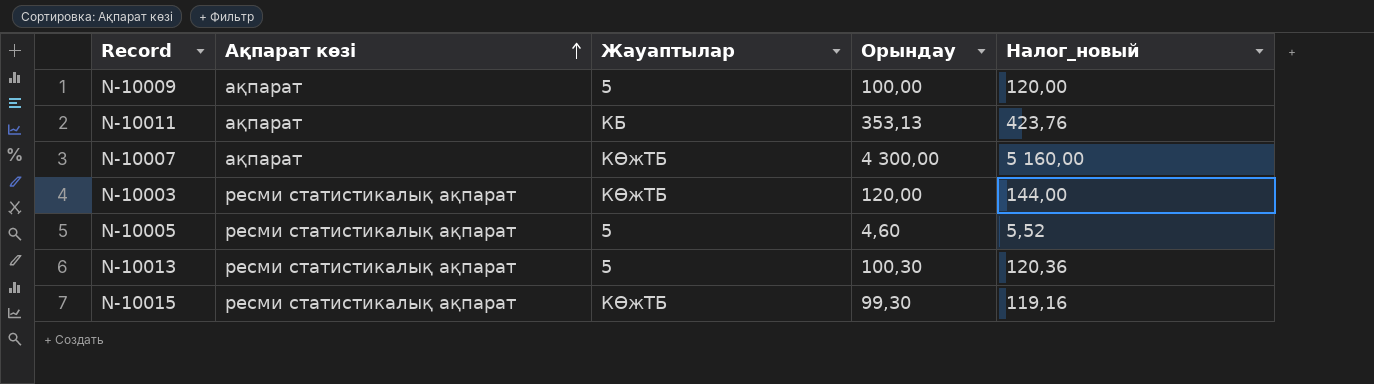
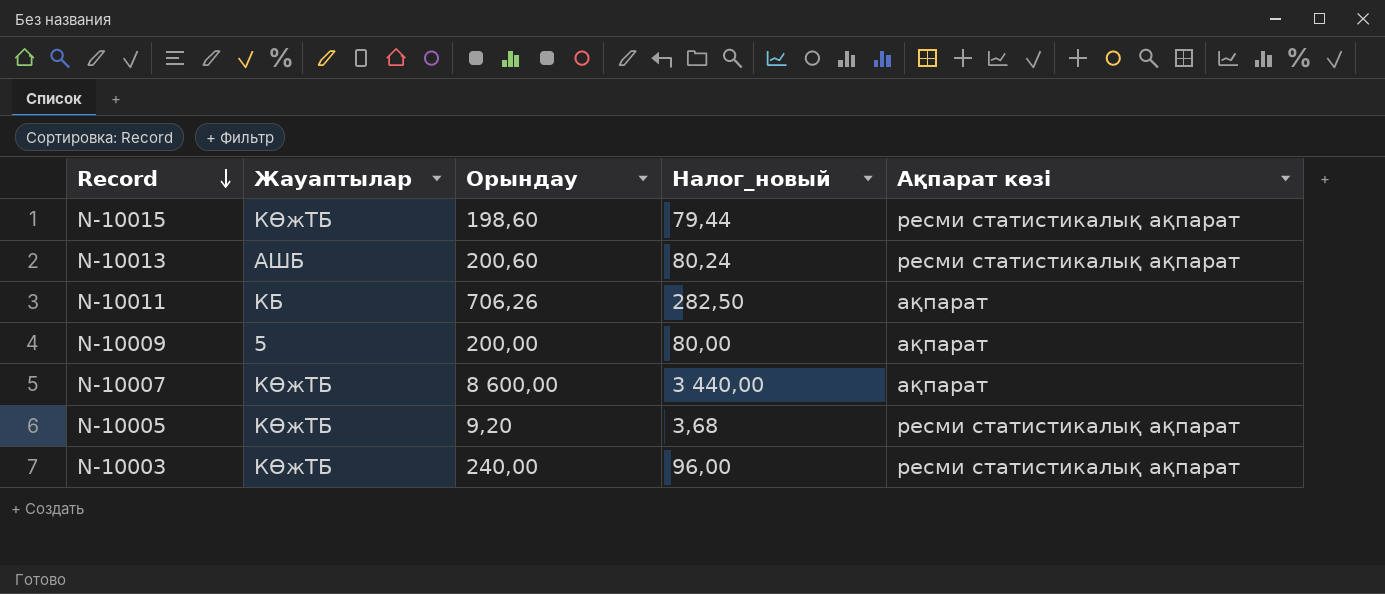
row order: Ақпарат көзі ascending -> Record descending
column Налог_новый | formula: [Орындау] * 1,2 -> [Орындау] * 0,4
column Ақпарат көзі | position: 2 -> 5
N-10015 | Орындау: 99,30 -> 198,60
N-10013 | Жауаптылар: 5 -> АШБ
N-10013 | Орындау: 100,30 -> 200,60
N-10011 | Орындау: 353,13 -> 706,26
N-10009 | Орындау: 100,00 -> 200,00
N-10007 | Орындау: 4 300,00 -> 8 600,00
N-10005 | Жауаптылар: 5 -> КӨжТБ
N-10005 | Орындау: 4,60 -> 9,20
N-10003 | Орындау: 120,00 -> 240,00

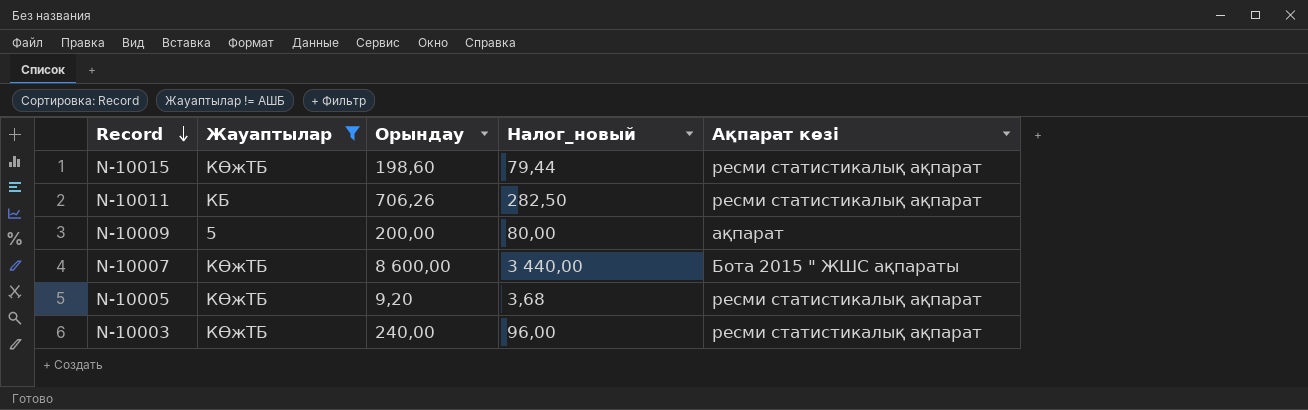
filter: none -> Жауаптылар != АШБ
N-10011 | Ақпарат көзі: ақпарат -> ресми статистикалық ақпарат
N-10007 | Ақпарат көзі: ақпарат -> Бота 2015 " ЖШС ақпараты

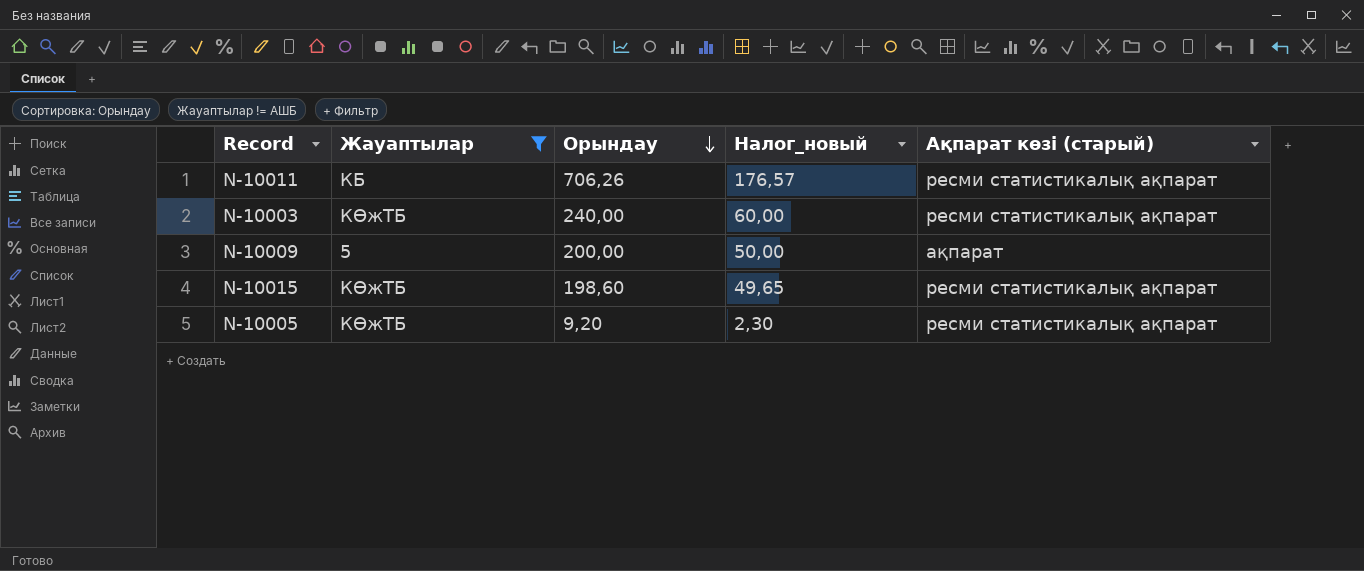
row order: Record descending -> Орындау descending
column Налог_новый | formula: [Орындау] * 0,4 -> [Орындау] * 0,25
column name: Ақпарат көзі -> Ақпарат көзі (старый)
row N-10007: КӨжТБ | 8 600,00 | 3 440,00 | Бота 2015 " ЖШС ақпараты -> none

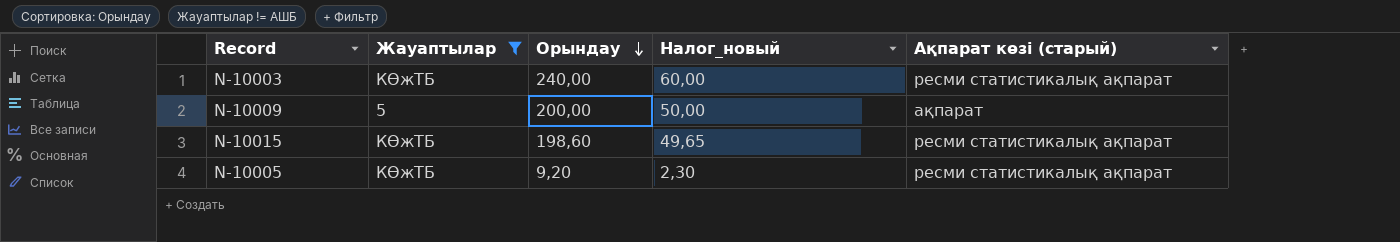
row N-10011: КБ | 706,26 | 176,57 | ресми статистикалық ақпарат -> none

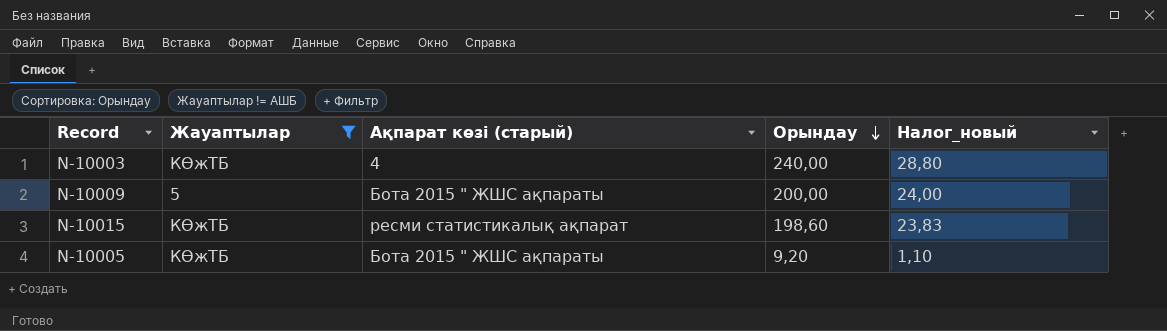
column Ақпарат көзі (старый) | position: 5 -> 3
column Налог_новый | formula: [Орындау] * 0,25 -> [Орындау] * 0,12
N-10003 | Ақпарат көзі (старый): ресми статистикалық ақпарат -> 4
N-10009 | Ақпарат көзі (старый): ақпарат -> Бота 2015 " ЖШС ақпараты
N-10005 | Ақпарат көзі (старый): ресми статистикалық ақпарат -> Бота 2015 " ЖШС ақпараты

